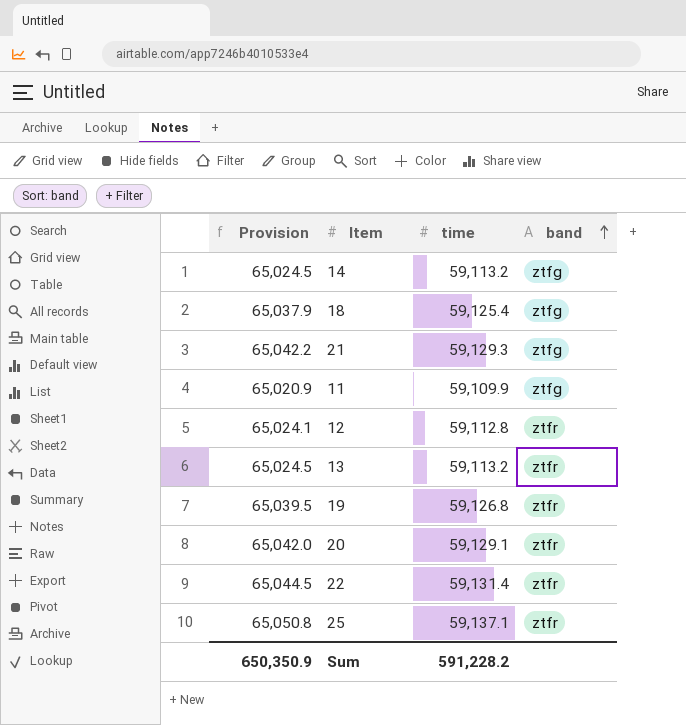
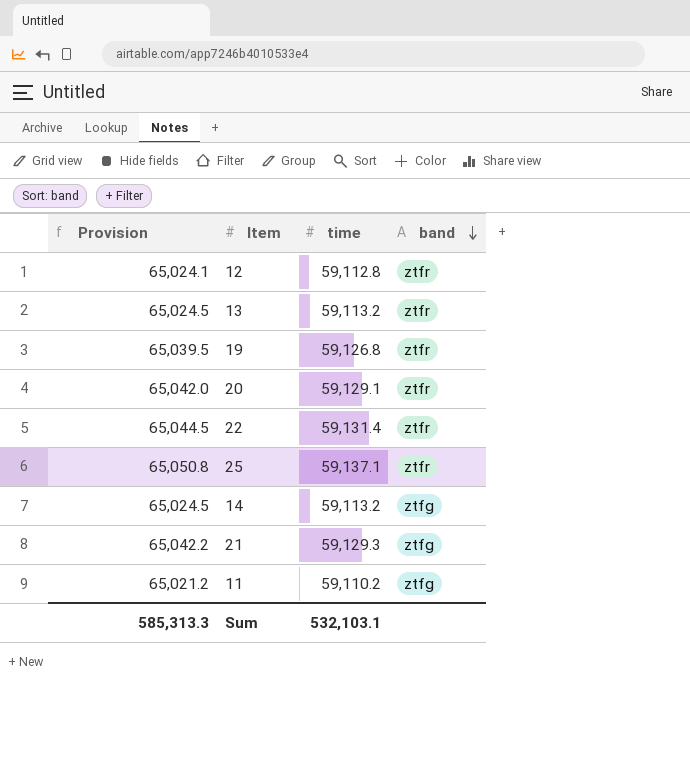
row order: band ascending -> band descending
row 18: 65,037.9 | 59,125.4 | ztfg -> none
11 | Provision: 65,020.9 -> 65,021.2
11 | time: 59,109.9 -> 59,110.2
Sum | Provision: 650,350.9 -> 585,313.3
Sum | time: 591,228.2 -> 532,103.1

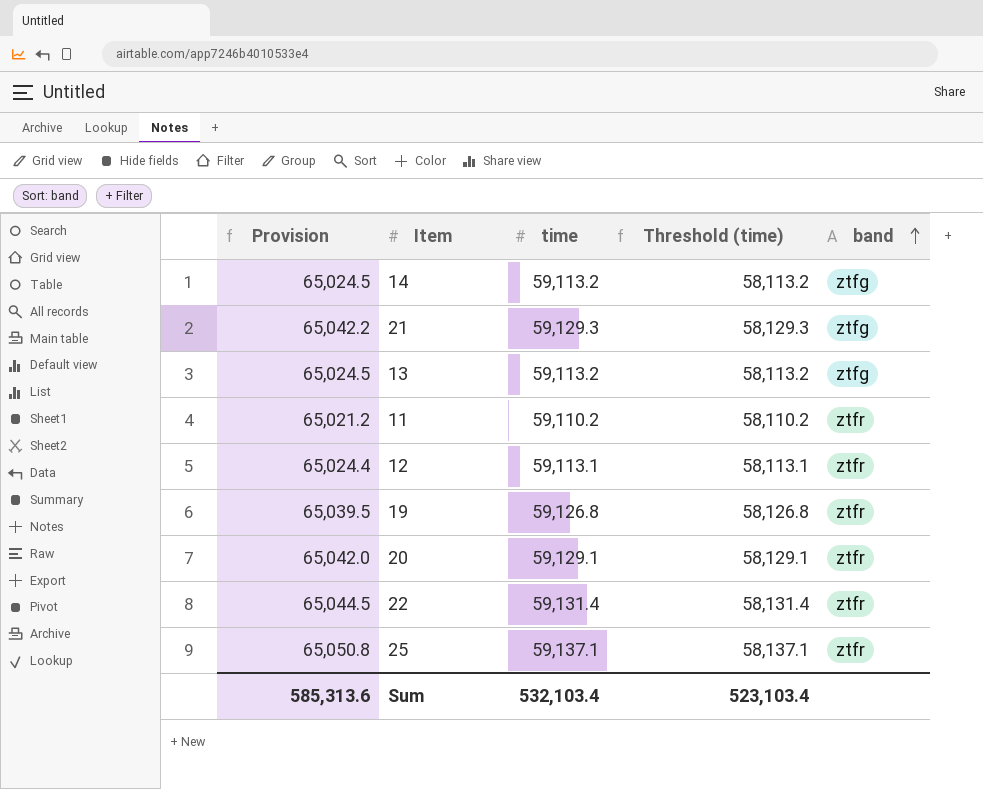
row order: band descending -> band ascending
column Threshold (time) | formula: none -> [time] - 1000
13 | band: ztfr -> ztfg
11 | band: ztfg -> ztfr
12 | Provision: 65,024.1 -> 65,024.4
12 | time: 59,112.8 -> 59,113.1
Sum | Provision: 585,313.3 -> 585,313.6
Sum | time: 532,103.1 -> 532,103.4

